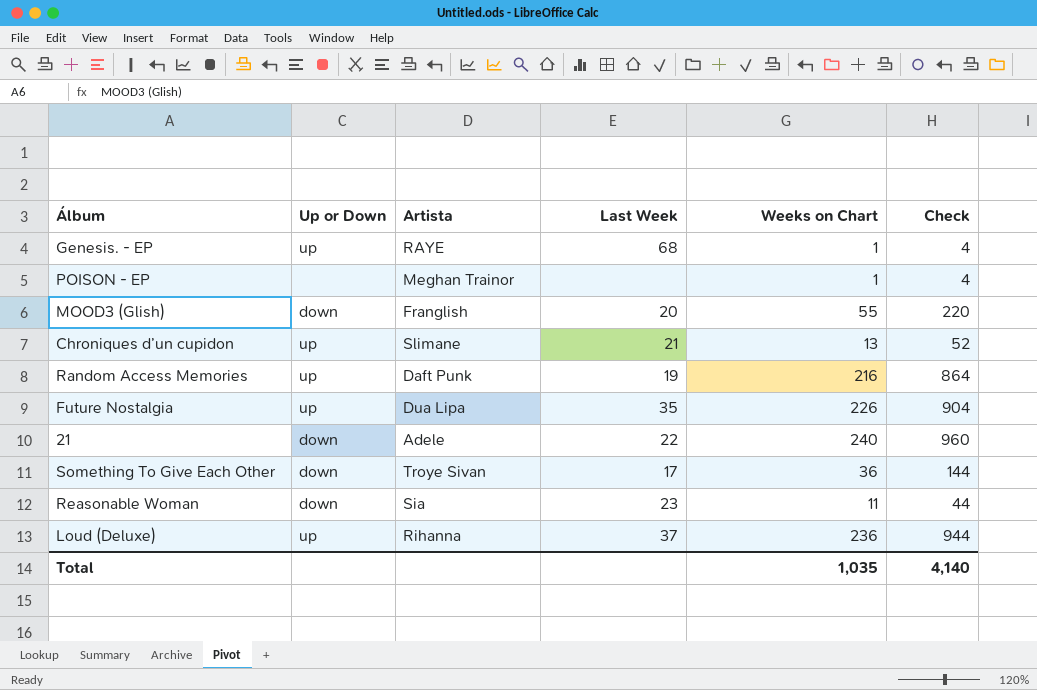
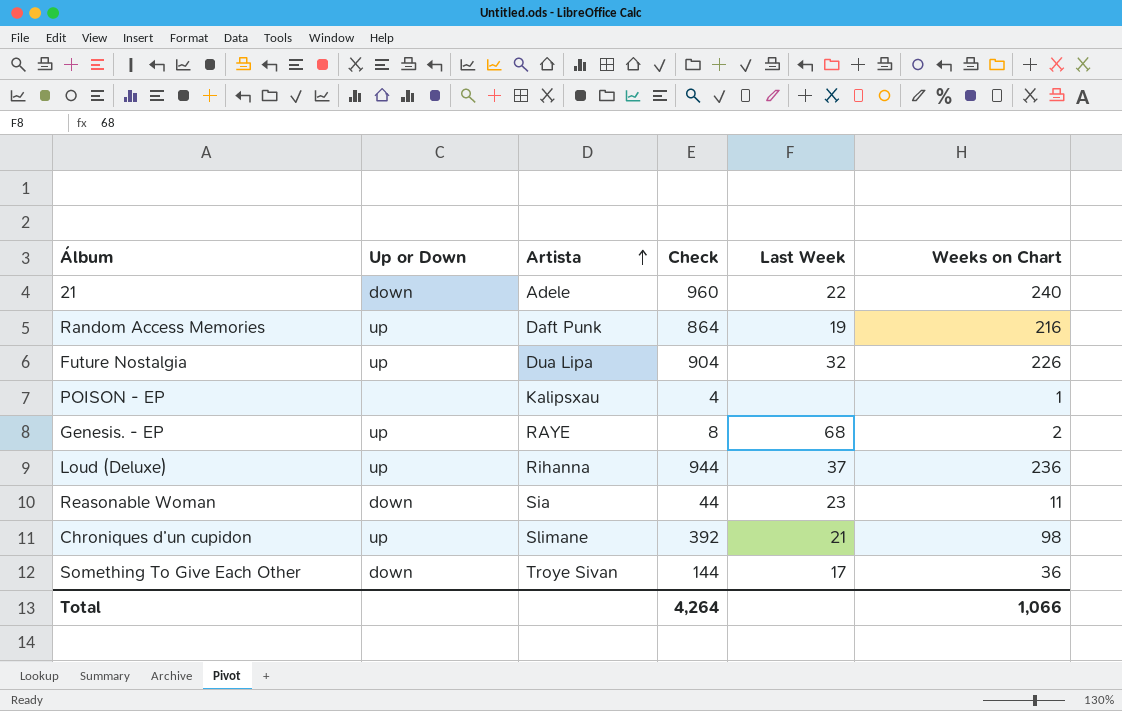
row order: none -> Artista ascending
column Check | position: 6 -> 4
row MOOD3 (Glish): down | Franglish | 20 | 55 | 220 -> none
Future Nostalgia | Last Week: 35 -> 32
POISON - EP | Artista: Meghan Trainor -> Kalipsxau
Genesis. - EP | Check: 4 -> 8
Genesis. - EP | Weeks on Chart: 1 -> 2
Chroniques d’un cupidon | Check: 52 -> 392
Chroniques d’un cupidon | Weeks on Chart: 13 -> 98
Total | Check: 4,140 -> 4,264
Total | Weeks on Chart: 1,035 -> 1,066

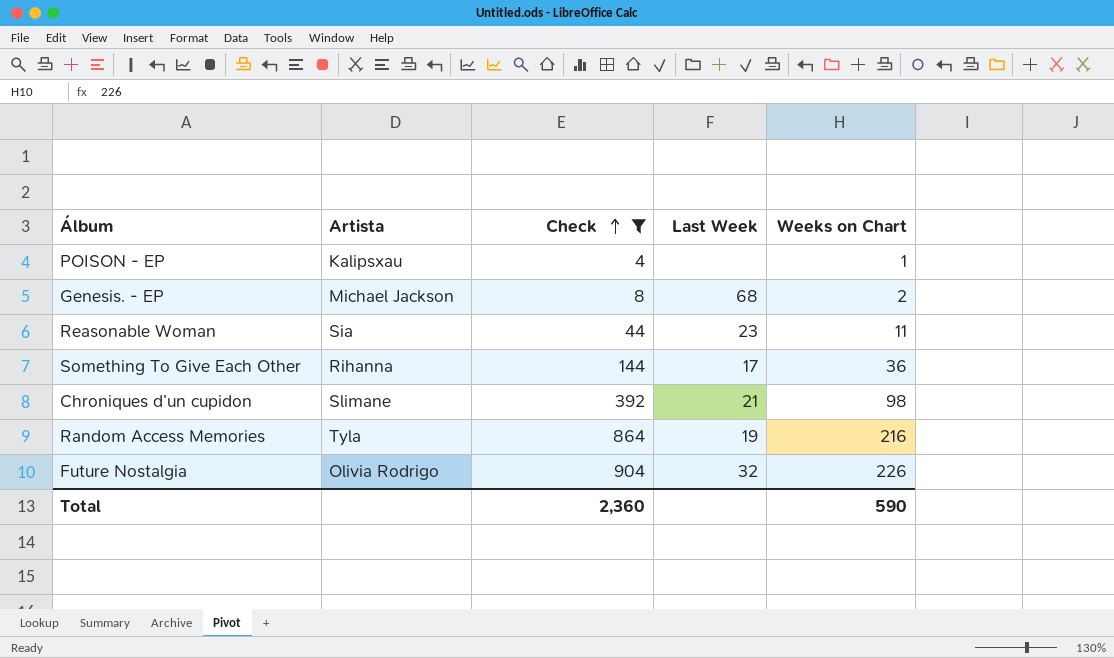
filter: none -> Check <= 904
row order: Artista ascending -> Check ascending
column Up or Down | position: 2 -> none
Genesis. - EP | Artista: RAYE -> Michael Jackson
Something To Give Each Other | Artista: Troye Sivan -> Rihanna
Random Access Memories | Artista: Daft Punk -> Tyla
Future Nostalgia | Artista: Dua Lipa -> Olivia Rodrigo
Total | Check: 4,264 -> 2,360
Total | Weeks on Chart: 1,066 -> 590

